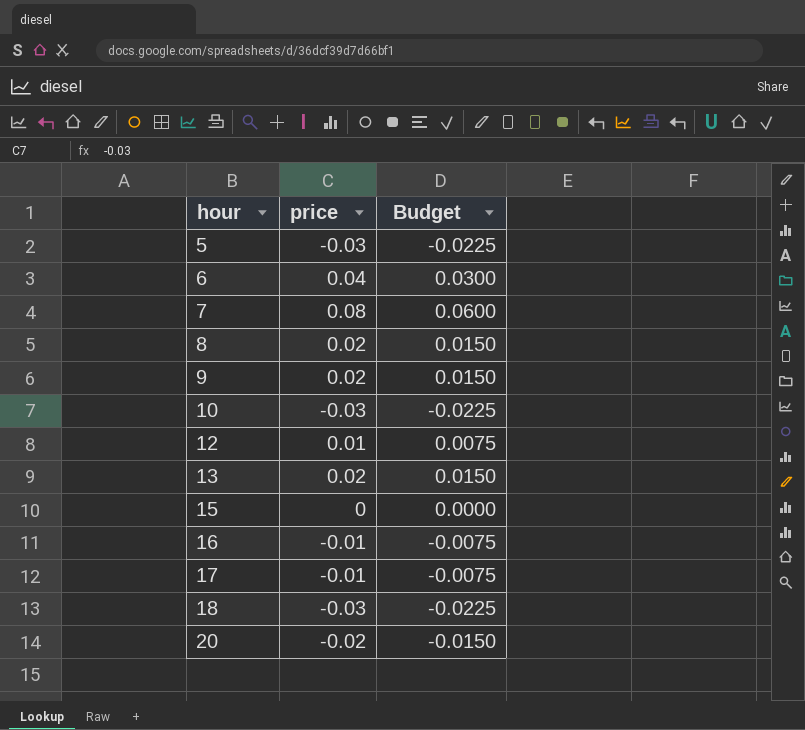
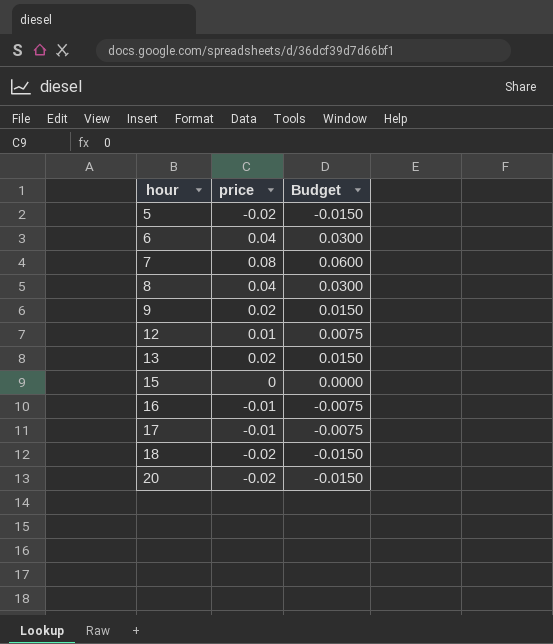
row 10: -0.03 | -0.0225 -> none
5 | price: -0.03 -> -0.02
5 | Budget: -0.0225 -> -0.0150
8 | price: 0.02 -> 0.04
8 | Budget: 0.0150 -> 0.0300
18 | price: -0.03 -> -0.02
18 | Budget: -0.0225 -> -0.0150

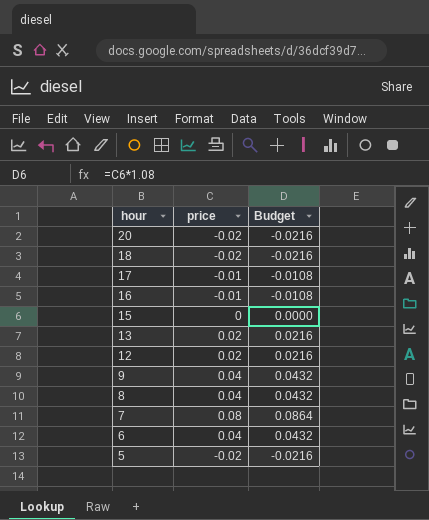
row order: hour ascending -> hour descending
column Budget | formula: [price] * 0.75 -> [price] * 1.08
12 | price: 0.01 -> 0.02
9 | price: 0.02 -> 0.04

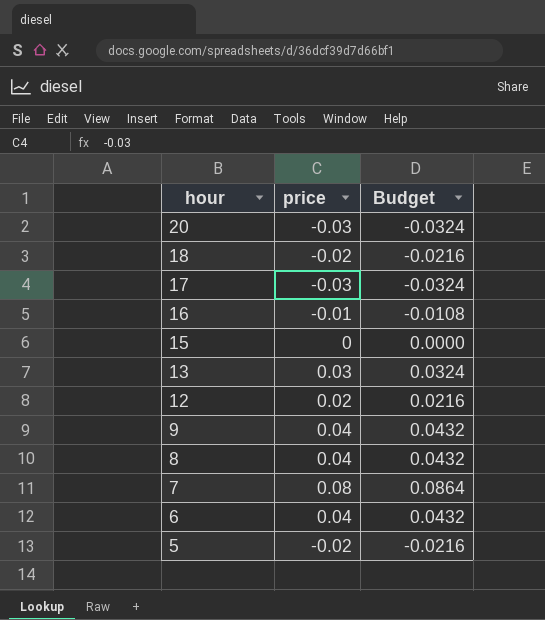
20 | price: -0.02 -> -0.03
20 | Budget: -0.0216 -> -0.0324
17 | price: -0.01 -> -0.03
17 | Budget: -0.0108 -> -0.0324
13 | price: 0.02 -> 0.03
13 | Budget: 0.0216 -> 0.0324

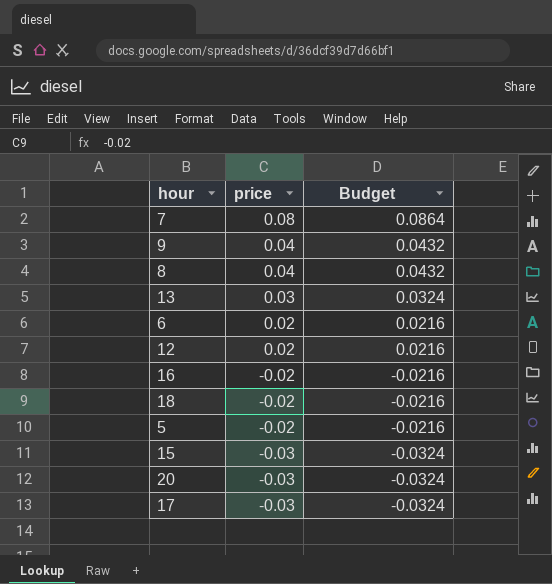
row order: hour descending -> price descending
6 | price: 0.04 -> 0.02
6 | Budget: 0.0432 -> 0.0216
16 | price: -0.01 -> -0.02
16 | Budget: -0.0108 -> -0.0216
15 | price: 0 -> -0.03
15 | Budget: 0.0000 -> -0.0324

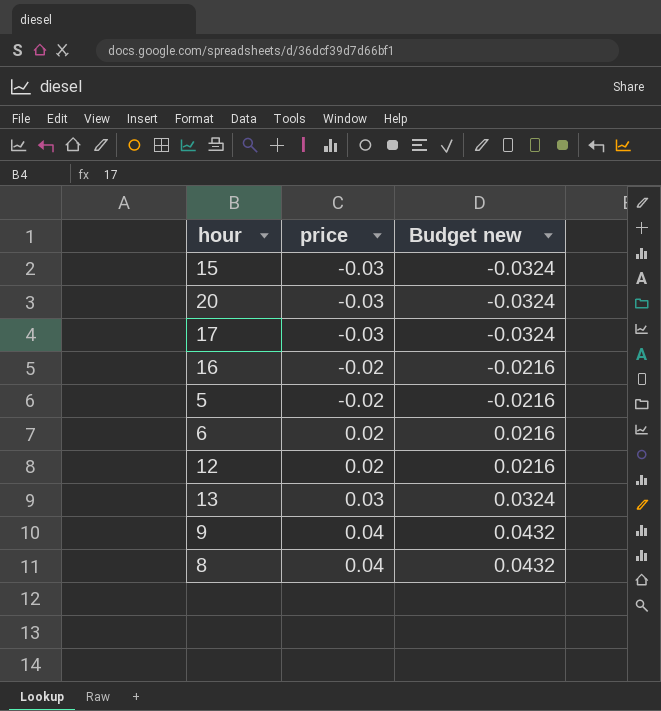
row order: price descending -> price ascending
column name: Budget -> Budget new
row 7: 0.08 | 0.0864 -> none
row 18: -0.02 | -0.0216 -> none

